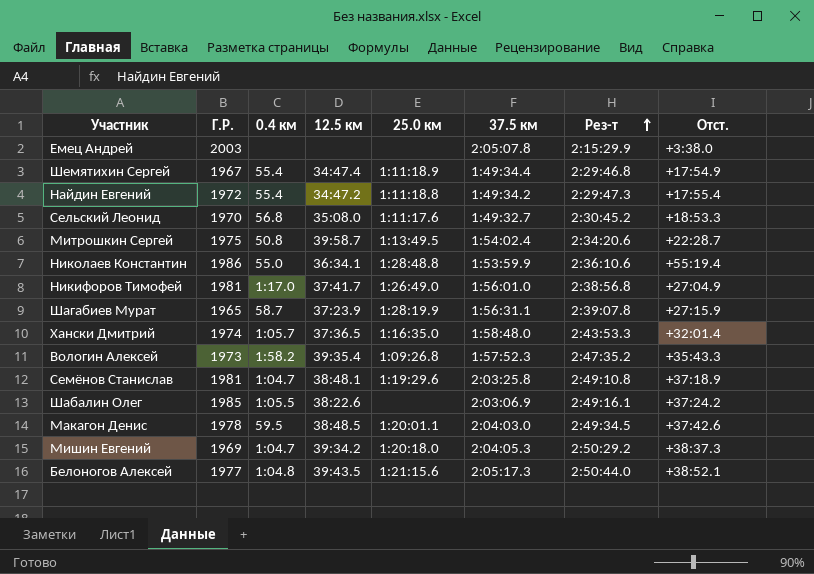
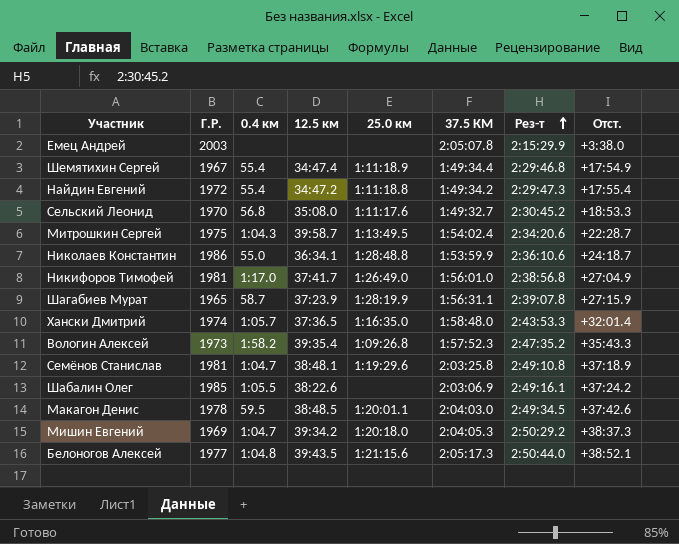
column name: 37.5 км -> 37.5 КМ
Митрошкин Сергей | 0.4 км: 50.8 -> 1:04.3
Николаев Константин | Отст.: +55:19.4 -> +24:18.7

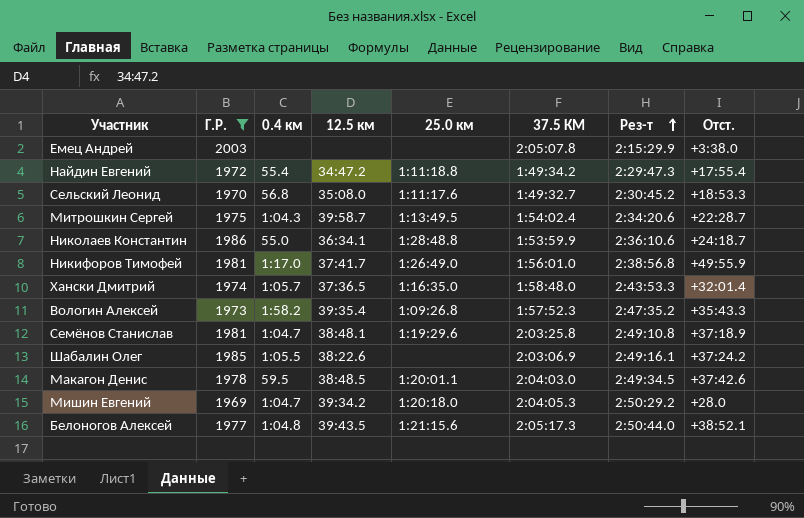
filter: none -> Г.Р. >= 1969
Никифоров Тимофей | Отст.: +27:04.9 -> +49:55.9
Мишин Евгений | Отст.: +38:37.3 -> +28.0

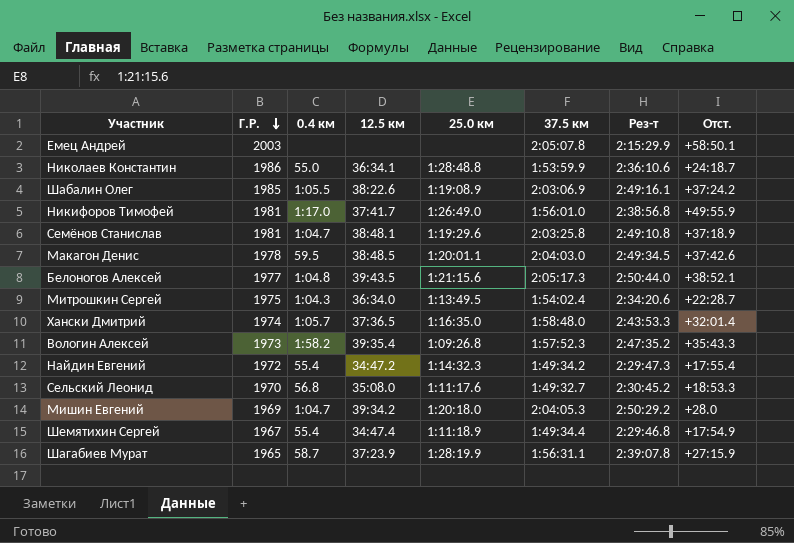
filter: Г.Р. >= 1969 -> none
row order: Рез-т ascending -> Г.Р. descending
column name: 37.5 КМ -> 37.5 км
Емец Андрей | Отст.: +3:38.0 -> +58:50.1
Шабалин Олег | 25.0 км: none -> 1:19:08.9
Митрошкин Сергей | 12.5 км: 39:58.7 -> 36:34.0
Найдин Евгений | 25.0 км: 1:11:18.8 -> 1:14:32.3

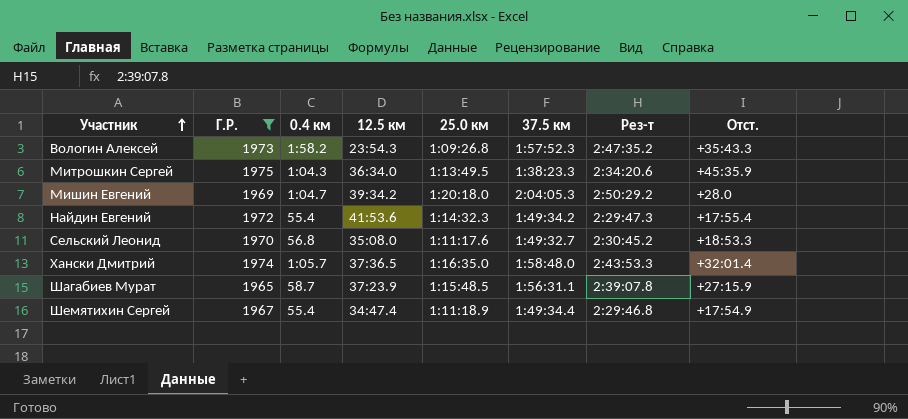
filter: none -> Г.Р. <= 1975
row order: Г.Р. descending -> Участник ascending
Вологин Алексей | 12.5 км: 39:35.4 -> 23:54.3
Митрошкин Сергей | 37.5 км: 1:54:02.4 -> 1:38:23.3
Митрошкин Сергей | Отст.: +22:28.7 -> +45:35.9
Найдин Евгений | 12.5 км: 34:47.2 -> 41:53.6
Шагабиев Мурат | 25.0 км: 1:28:19.9 -> 1:15:48.5

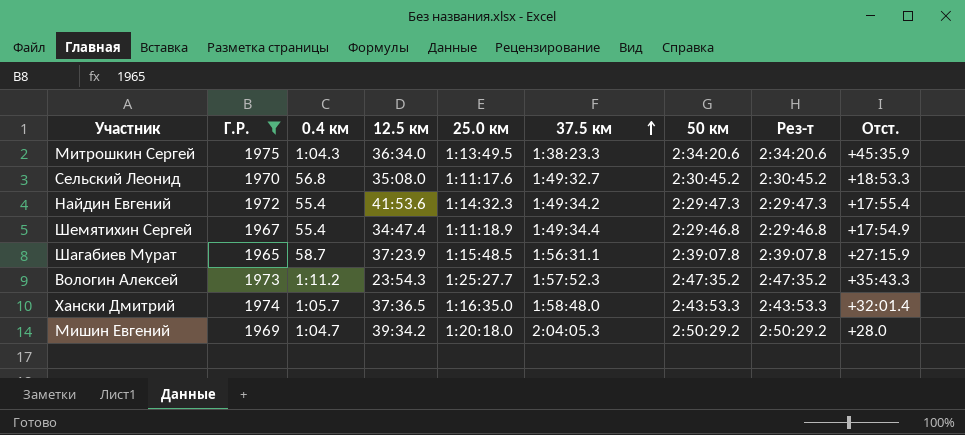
row order: Участник ascending -> 37.5 км ascending
column 50 км | position: none -> 7
Вологин Алексей | 0.4 км: 1:58.2 -> 1:11.2
Вологин Алексей | 25.0 км: 1:09:26.8 -> 1:25:27.7

